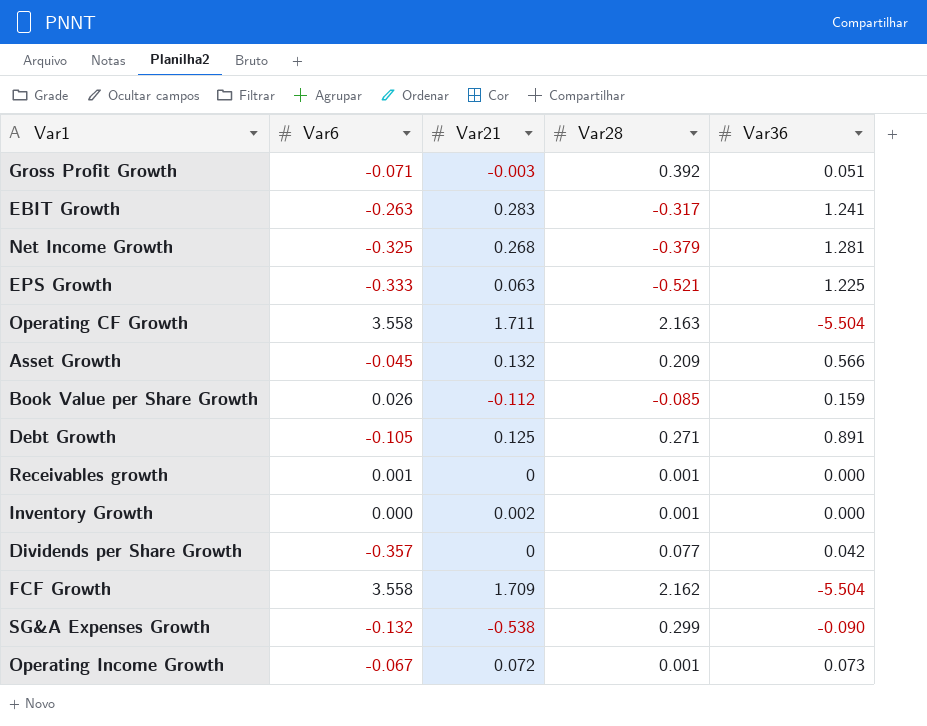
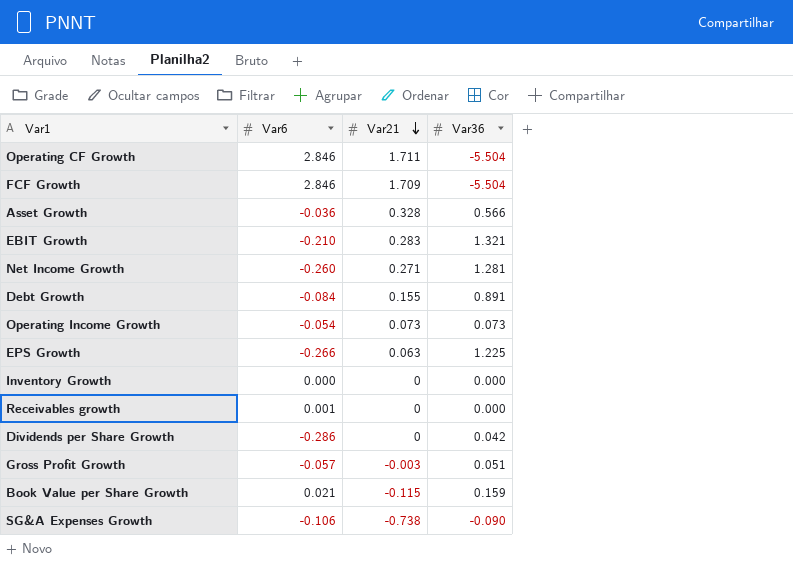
row order: none -> Var21 descending
column Var28 | position: 4 -> none
Operating CF Growth | Var6: 3.558 -> 2.846
FCF Growth | Var6: 3.558 -> 2.846
Asset Growth | Var6: -0.045 -> -0.036
Asset Growth | Var21: 0.132 -> 0.328
EBIT Growth | Var6: -0.263 -> -0.210
EBIT Growth | Var36: 1.241 -> 1.321
Net Income Growth | Var6: -0.325 -> -0.260
Net Income Growth | Var21: 0.268 -> 0.271
Debt Growth | Var6: -0.105 -> -0.084
Debt Growth | Var21: 0.125 -> 0.155
Operating Income Growth | Var6: -0.067 -> -0.054
Operating Income Growth | Var21: 0.072 -> 0.073
EPS Growth | Var6: -0.333 -> -0.266
Inventory Growth | Var21: 0.002 -> 0
Dividends per Share Growth | Var6: -0.357 -> -0.286
Gross Profit Growth | Var6: -0.071 -> -0.057
Book Value per Share Growth | Var6: 0.026 -> 0.021
Book Value per Share Growth | Var21: -0.112 -> -0.115
SG&A Expenses Growth | Var6: -0.132 -> -0.106
SG&A Expenses Growth | Var21: -0.538 -> -0.738

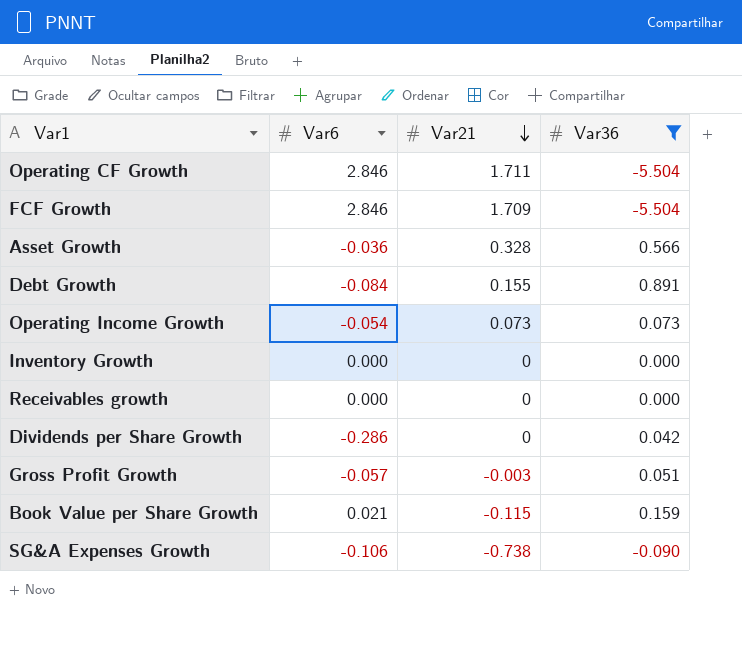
filter: none -> Var36 <= 0.891
Receivables growth | Var6: 0.001 -> 0.000

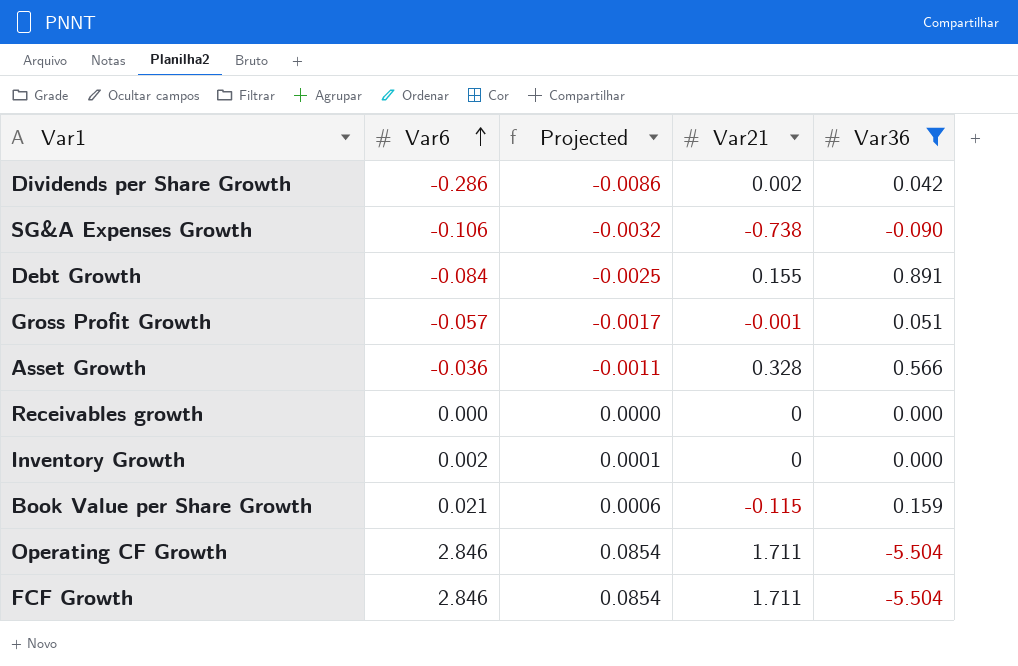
row order: Var21 descending -> Var6 ascending
column Projected | formula: none -> [Var6] * 0.03
row Operating Income Growth: -0.054 | 0.073 | 0.073 -> none
Dividends per Share Growth | Var21: 0 -> 0.002
Gross Profit Growth | Var21: -0.003 -> -0.001
Inventory Growth | Var6: 0.000 -> 0.002
FCF Growth | Var21: 1.709 -> 1.711

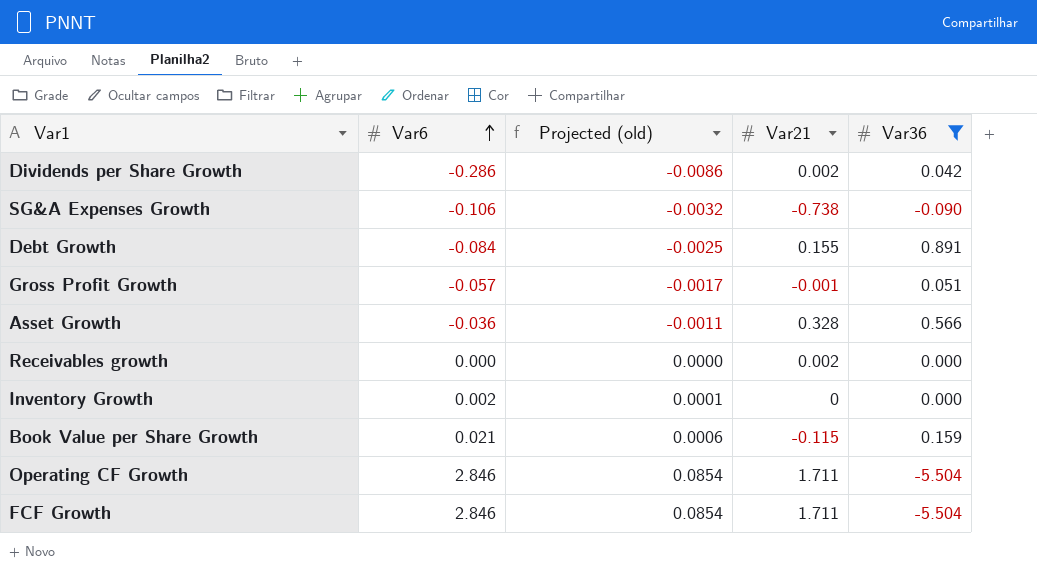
column name: Projected -> Projected (old)
Receivables growth | Var21: 0 -> 0.002

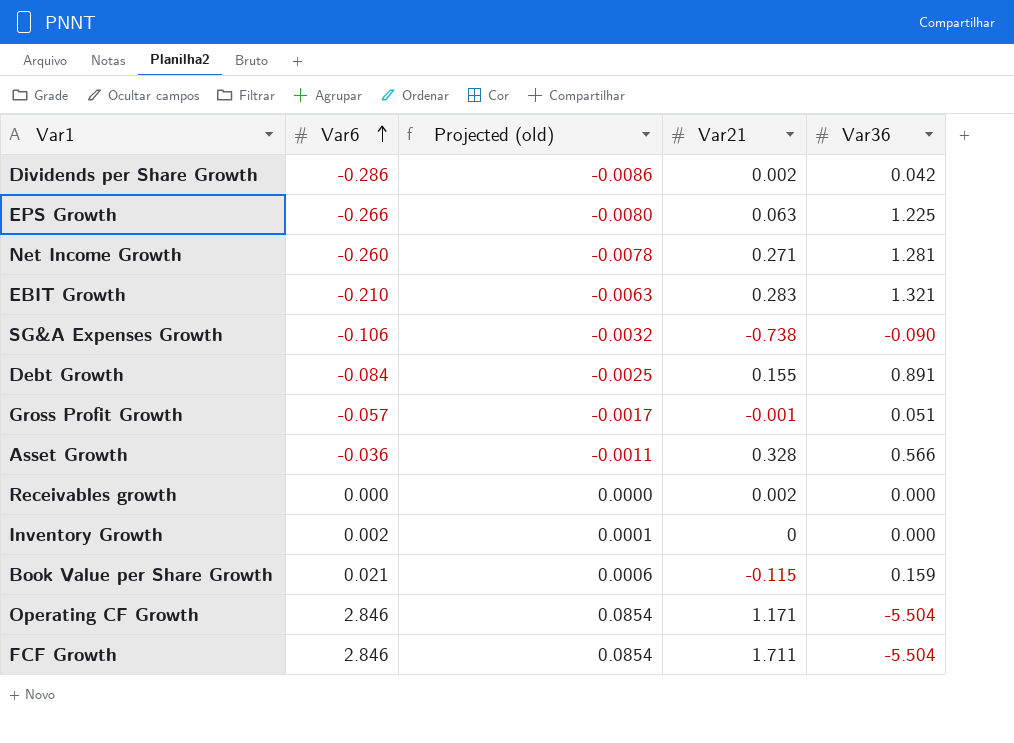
filter: Var36 <= 0.891 -> none
Operating CF Growth | Var21: 1.711 -> 1.171

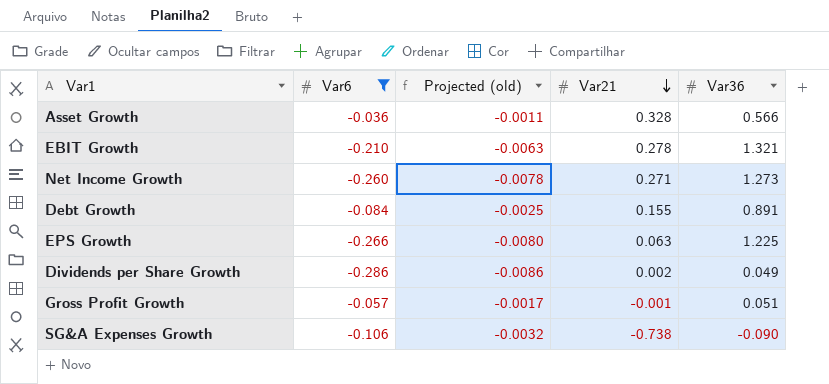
filter: none -> Var6 <= -0.036
row order: Var6 ascending -> Var21 descending
EBIT Growth | Var21: 0.283 -> 0.278
Net Income Growth | Var36: 1.281 -> 1.273
Dividends per Share Growth | Var36: 0.042 -> 0.049

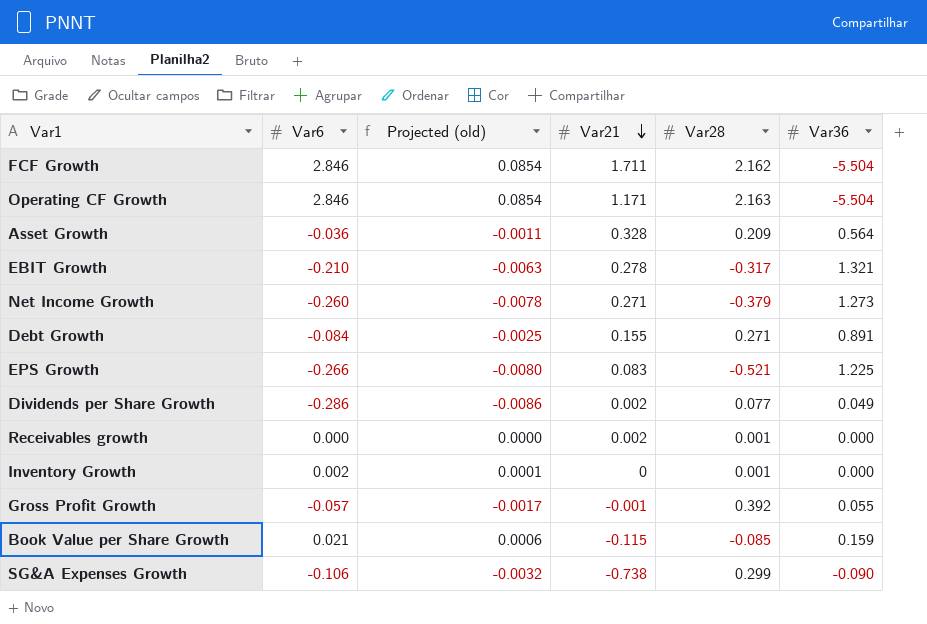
filter: Var6 <= -0.036 -> none
column Var28 | position: none -> 5
Asset Growth | Var36: 0.566 -> 0.564
EPS Growth | Var21: 0.063 -> 0.083
Gross Profit Growth | Var36: 0.051 -> 0.055

